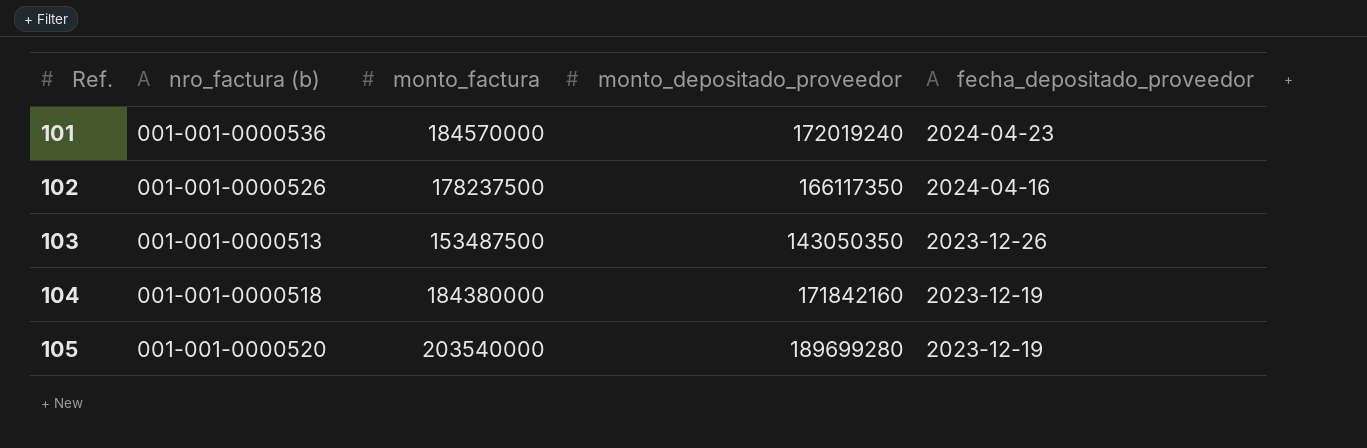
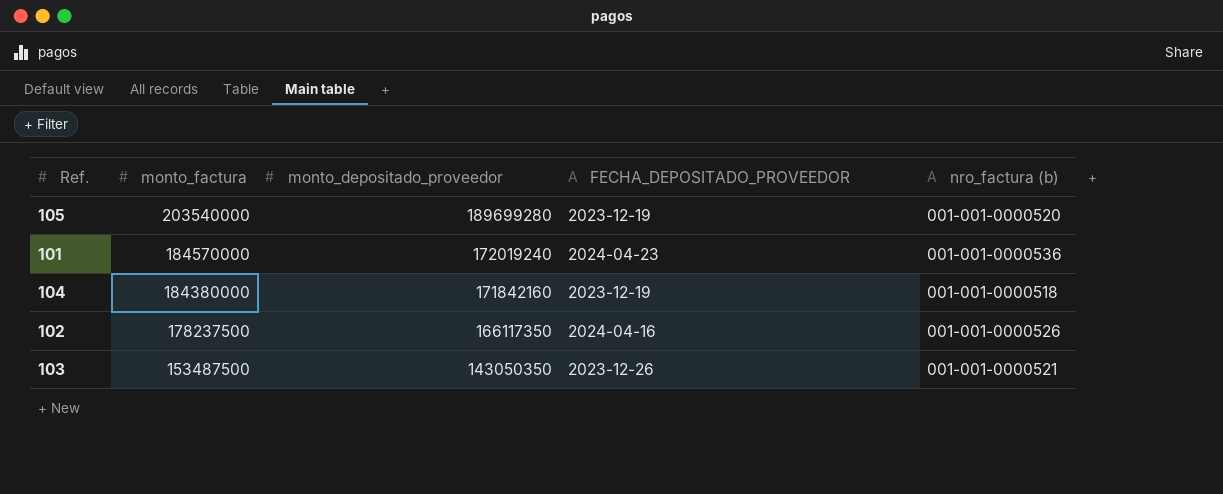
row order: Ref. ascending -> monto_factura descending
column name: fecha_depositado_proveedor -> FECHA_DEPOSITADO_PROVEEDOR
column nro_factura (b) | position: 2 -> 5
103 | nro_factura (b): 001-001-0000513 -> 001-001-0000521

